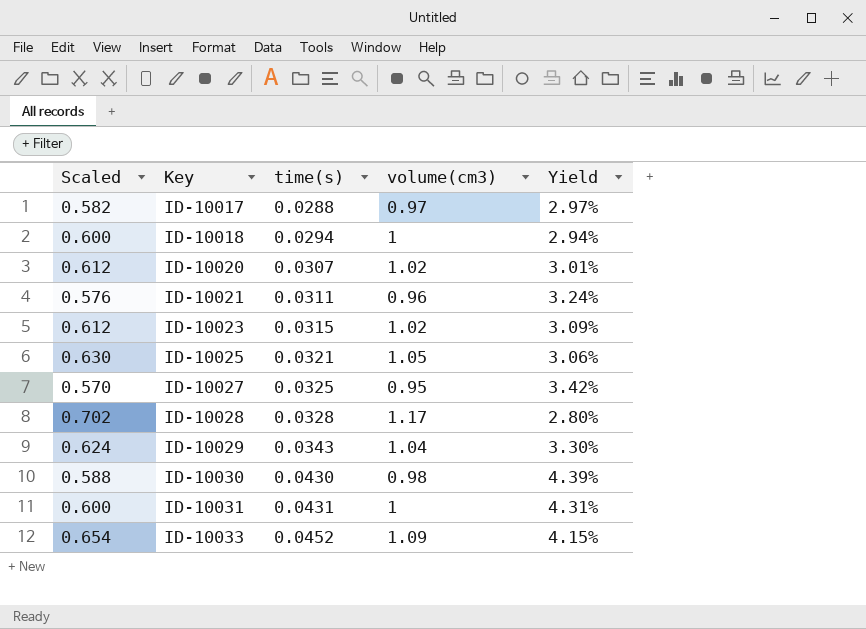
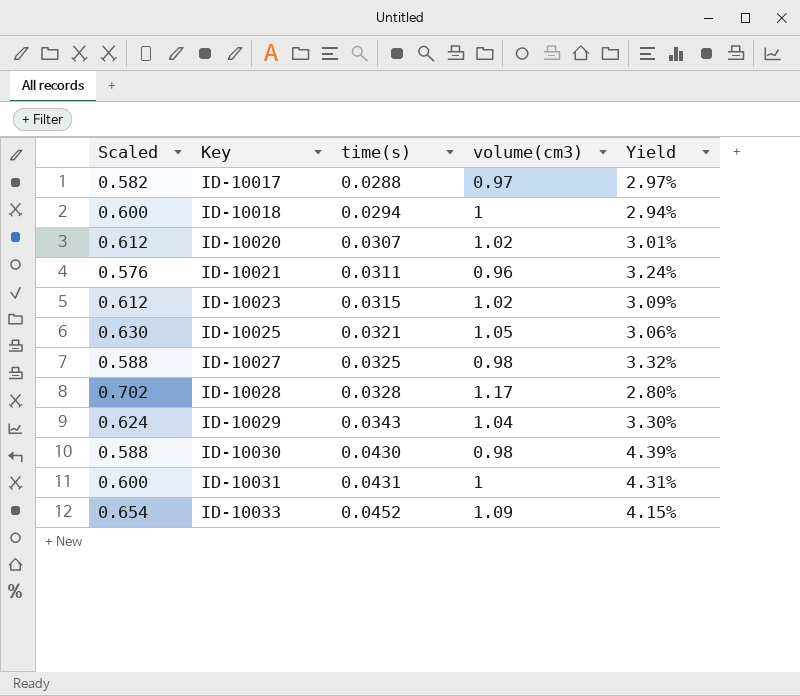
ID-10027 | Scaled: 0.570 -> 0.588
ID-10027 | volume(cm3): 0.95 -> 0.98
ID-10027 | Yield: 3.42% -> 3.32%

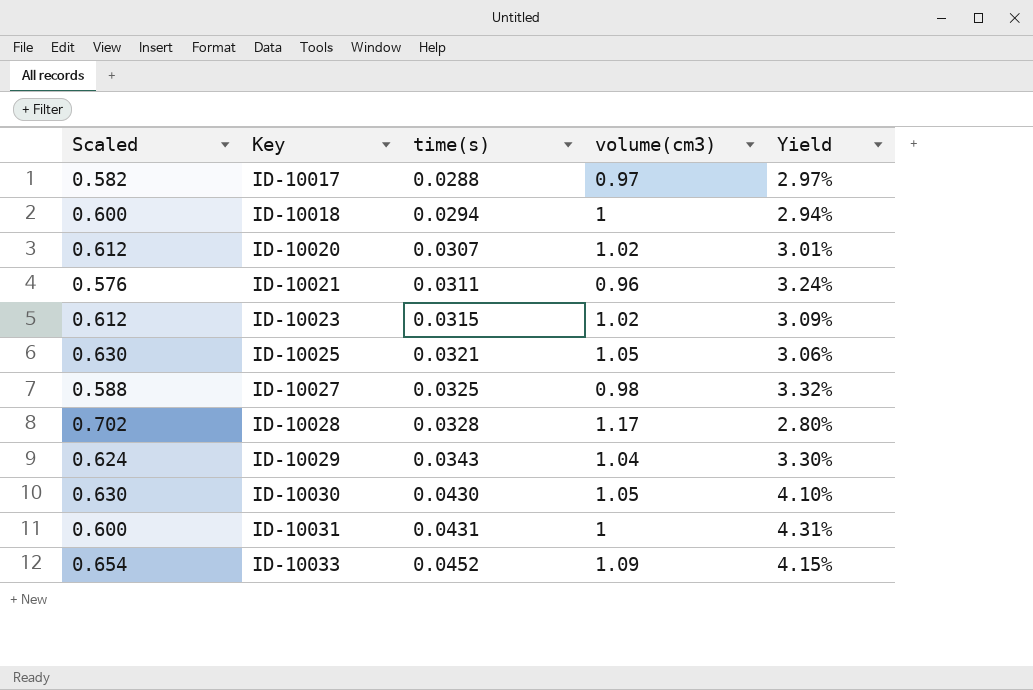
ID-10030 | Scaled: 0.588 -> 0.630
ID-10030 | volume(cm3): 0.98 -> 1.05
ID-10030 | Yield: 4.39% -> 4.10%

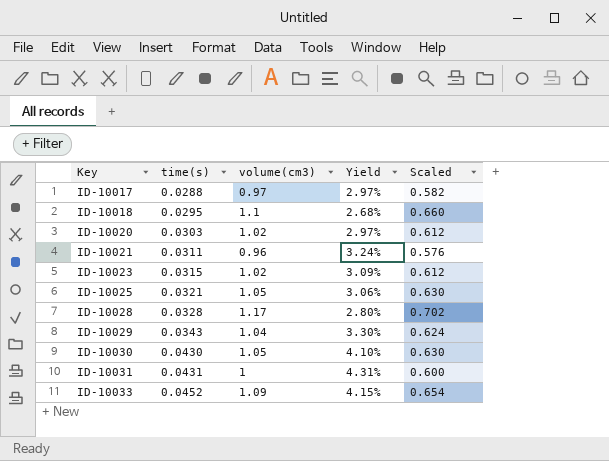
column Scaled | position: 1 -> 5
row ID-10027: 0.588 | 0.0325 | 0.98 | 3.32% -> none
ID-10018 | time(s): 0.0294 -> 0.0295
ID-10018 | volume(cm3): 1 -> 1.1
ID-10018 | Yield: 2.94% -> 2.68%
ID-10018 | Scaled: 0.600 -> 0.660
ID-10020 | time(s): 0.0307 -> 0.0303
ID-10020 | Yield: 3.01% -> 2.97%

